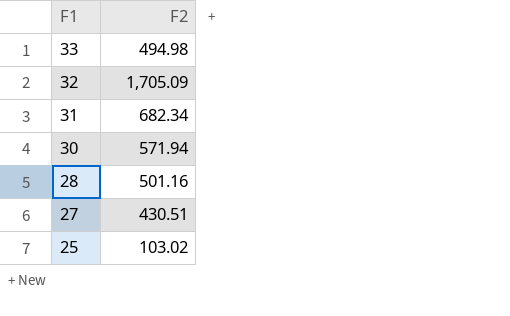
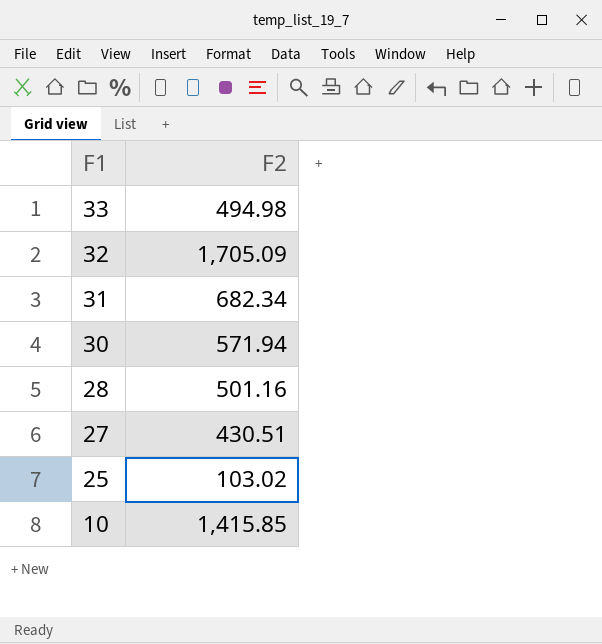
row 10: none -> 1,415.85

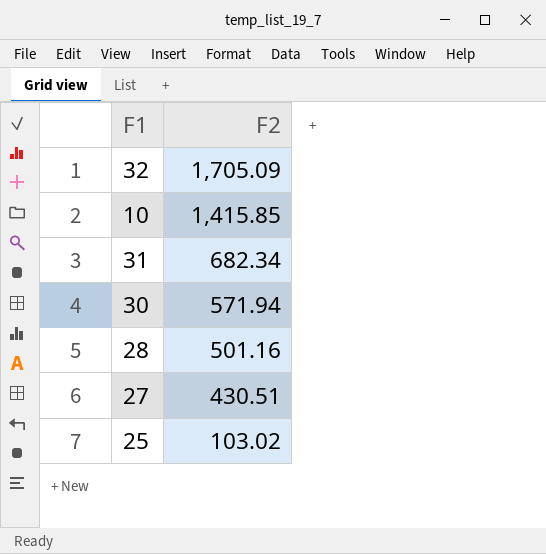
row order: F1 descending -> F2 descending
row 33: 494.98 -> none

